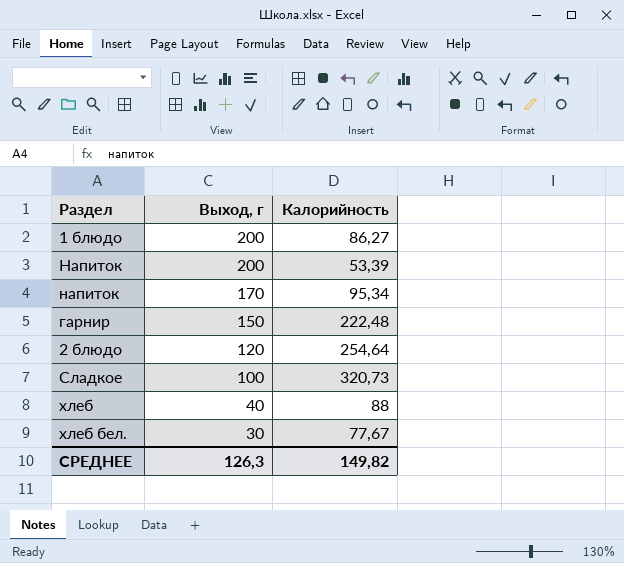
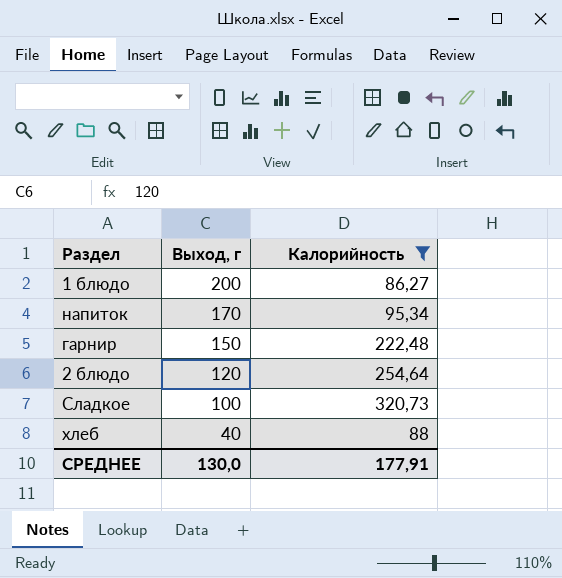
filter: none -> Калорийность >= 86,27
СРЕДНЕЕ | Выход, г: 126,3 -> 130,0
СРЕДНЕЕ | Калорийность: 149,82 -> 177,91

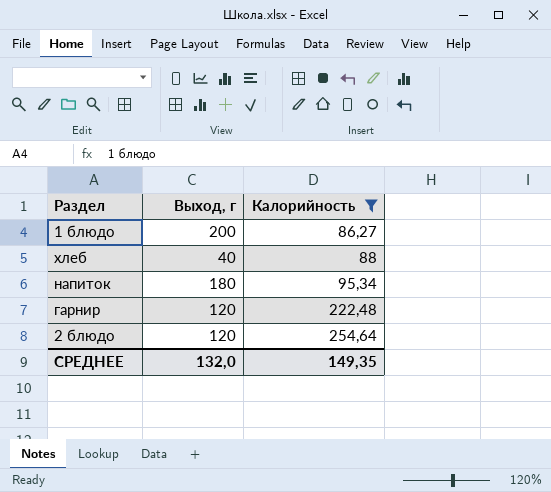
row order: Выход, г descending -> Калорийность ascending
row Сладкое: 100 | 320,73 -> none
напиток | Выход, г: 170 -> 180
гарнир | Выход, г: 150 -> 120
СРЕДНЕЕ | Выход, г: 130,0 -> 132,0
СРЕДНЕЕ | Калорийность: 177,91 -> 149,35

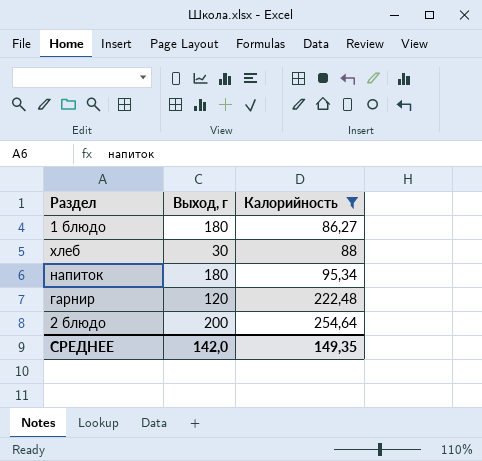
1 блюдо | Выход, г: 200 -> 180
хлеб | Выход, г: 40 -> 30
2 блюдо | Выход, г: 120 -> 200
СРЕДНЕЕ | Выход, г: 132,0 -> 142,0

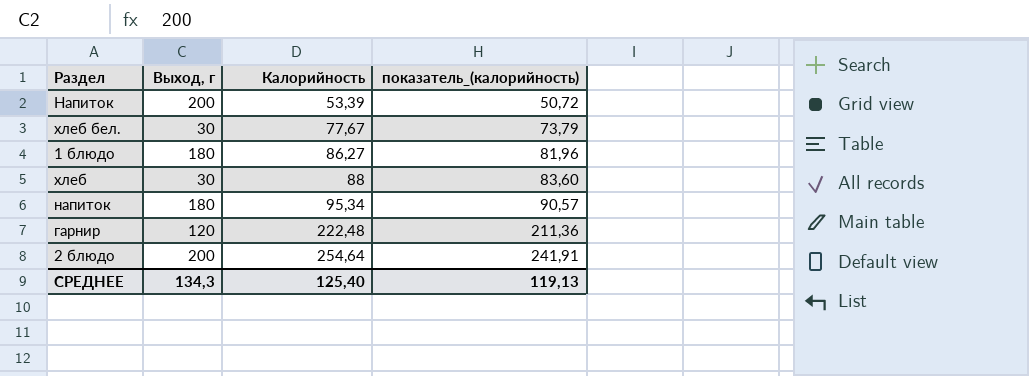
filter: Калорийность >= 86,27 -> none
column показатель_(калорийность) | formula: none -> [Калорийность] * 0,95
СРЕДНЕЕ | Выход, г: 142,0 -> 134,3
СРЕДНЕЕ | Калорийность: 149,35 -> 125,40

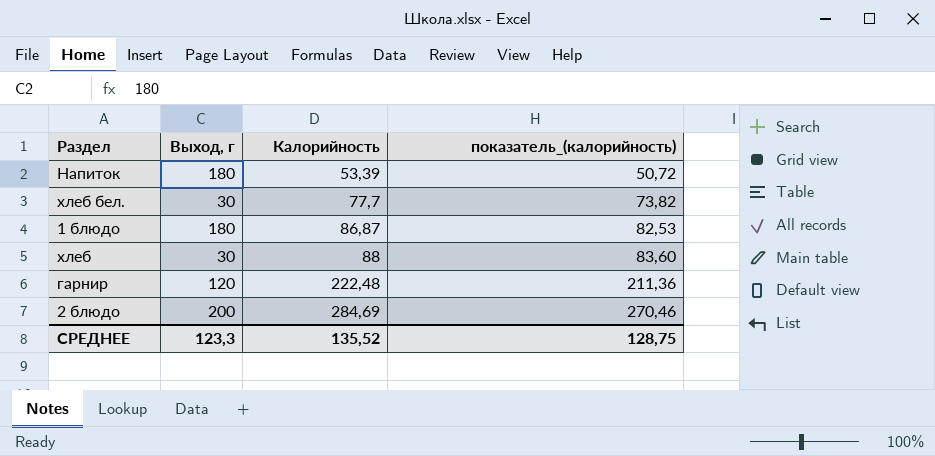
row напиток: 180 | 95,34 | 90,57 -> none
Напиток | Выход, г: 200 -> 180
хлеб бел. | Калорийность: 77,67 -> 77,7
хлеб бел. | показатель_(калорийность): 73,79 -> 73,82
1 блюдо | Калорийность: 86,27 -> 86,87
1 блюдо | показатель_(калорийность): 81,96 -> 82,53
2 блюдо | Калорийность: 254,64 -> 284,69
2 блюдо | показатель_(калорийность): 241,91 -> 270,46
СРЕДНЕЕ | Выход, г: 134,3 -> 123,3
СРЕДНЕЕ | Калорийность: 125,40 -> 135,52
СРЕДНЕЕ | показатель_(калорийность): 119,13 -> 128,75

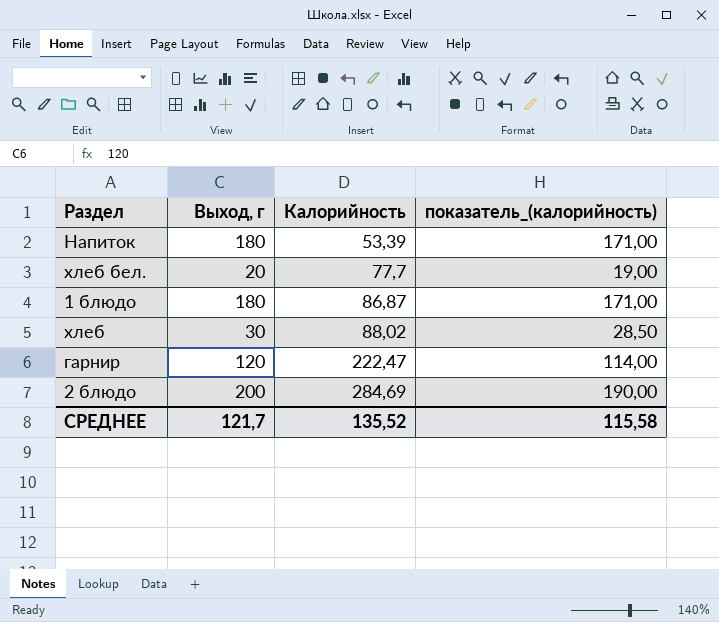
column показатель_(калорийность) | formula: [Калорийность] * 0,95 -> [Выход, г] * 0,95
хлеб бел. | Выход, г: 30 -> 20
хлеб | Калорийность: 88 -> 88,02
гарнир | Калорийность: 222,48 -> 222,47
СРЕДНЕЕ | Выход, г: 123,3 -> 121,7
СРЕДНЕЕ | показатель_(калорийность): 128,75 -> 115,58

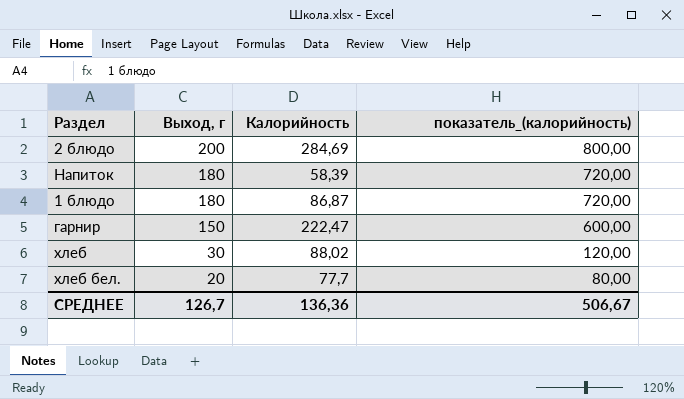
row order: Калорийность ascending -> Выход, г descending
column показатель_(калорийность) | formula: [Выход, г] * 0,95 -> [Выход, г] * 4
Напиток | Калорийность: 53,39 -> 58,39
гарнир | Выход, г: 120 -> 150
СРЕДНЕЕ | Выход, г: 121,7 -> 126,7
СРЕДНЕЕ | Калорийность: 135,52 -> 136,36
СРЕДНЕЕ | показатель_(калорийность): 115,58 -> 506,67

